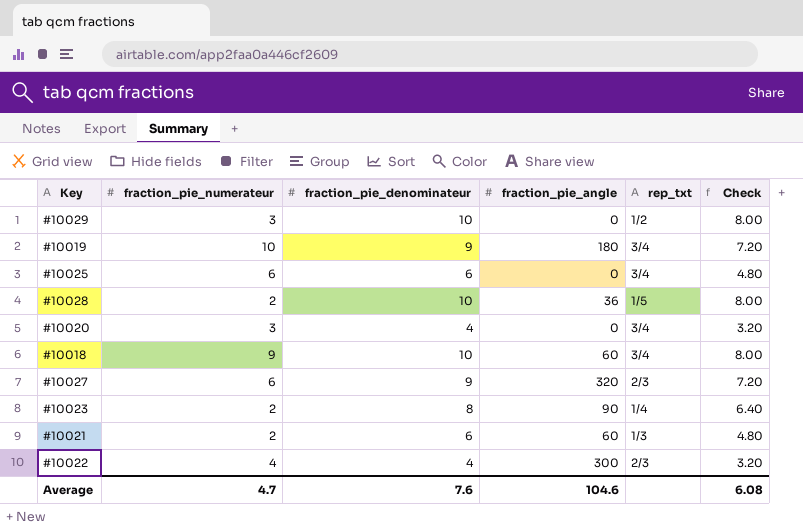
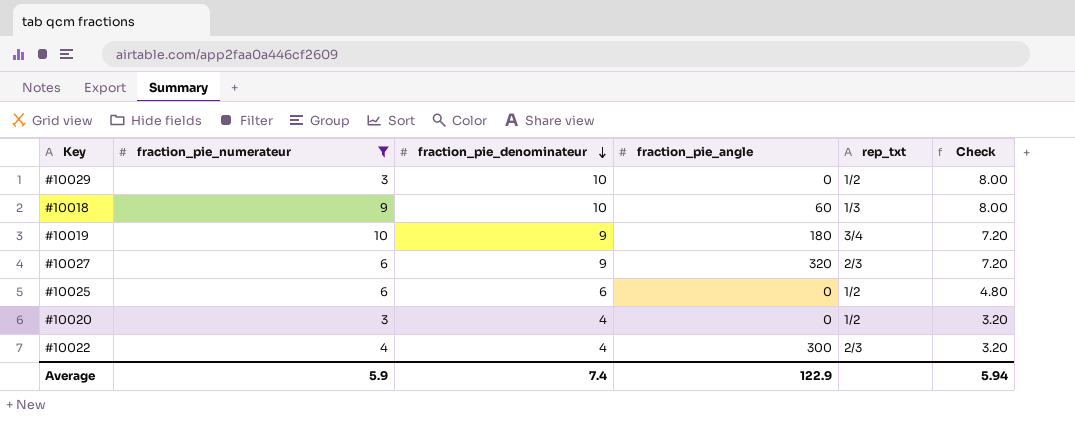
filter: none -> fraction_pie_numerateur != 2
row order: none -> fraction_pie_denominateur descending
#10018 | rep_txt: 3/4 -> 1/3
#10025 | rep_txt: 3/4 -> 1/2
#10020 | rep_txt: 3/4 -> 1/2
Average | fraction_pie_numerateur: 4.7 -> 5.9
Average | fraction_pie_denominateur: 7.6 -> 7.4
Average | fraction_pie_angle: 104.6 -> 122.9
Average | Check: 6.08 -> 5.94

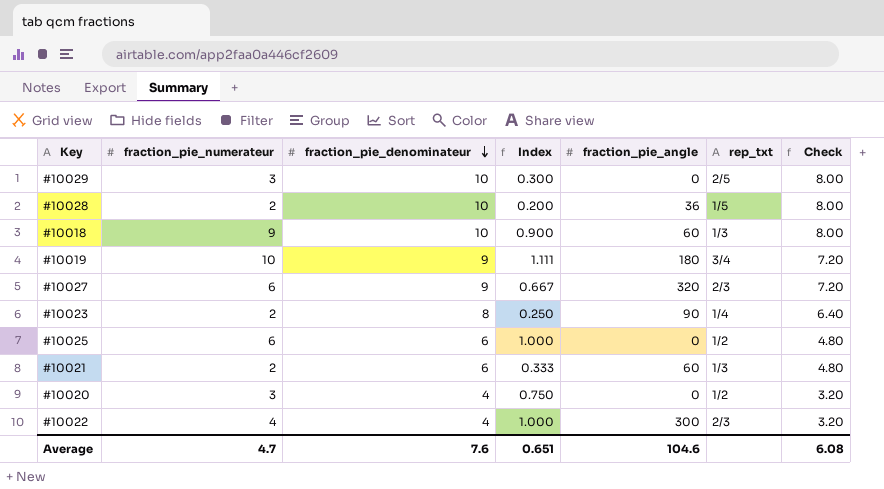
filter: fraction_pie_numerateur != 2 -> none
column Index | formula: none -> [fraction_pie_numerateur] / [fraction_pie_denominateur]
#10029 | rep_txt: 1/2 -> 2/5
Average | fraction_pie_numerateur: 5.9 -> 4.7
Average | fraction_pie_denominateur: 7.4 -> 7.6
Average | fraction_pie_angle: 122.9 -> 104.6
Average | Check: 5.94 -> 6.08

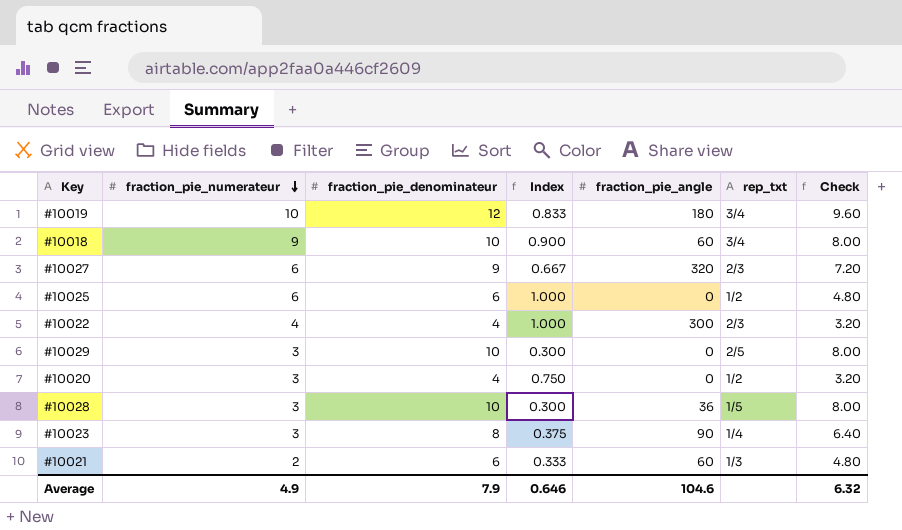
row order: fraction_pie_denominateur descending -> fraction_pie_numerateur descending
#10019 | fraction_pie_denominateur: 9 -> 12
#10019 | Index: 1.111 -> 0.833
#10019 | Check: 7.20 -> 9.60
#10018 | rep_txt: 1/3 -> 3/4
#10028 | fraction_pie_numerateur: 2 -> 3
#10028 | Index: 0.200 -> 0.300
#10023 | fraction_pie_numerateur: 2 -> 3
#10023 | Index: 0.250 -> 0.375
Average | fraction_pie_numerateur: 4.7 -> 4.9
Average | fraction_pie_denominateur: 7.6 -> 7.9
Average | Index: 0.651 -> 0.646
Average | Check: 6.08 -> 6.32

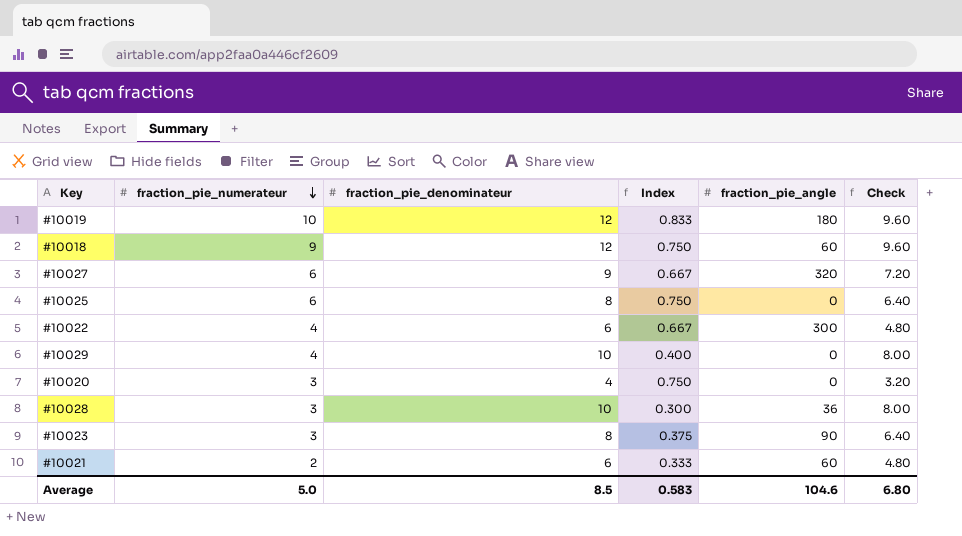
column rep_txt | position: 6 -> none
#10018 | fraction_pie_denominateur: 10 -> 12
#10018 | Index: 0.900 -> 0.750
#10018 | Check: 8.00 -> 9.60
#10025 | fraction_pie_denominateur: 6 -> 8
#10025 | Index: 1.000 -> 0.750
#10025 | Check: 4.80 -> 6.40
#10022 | fraction_pie_denominateur: 4 -> 6
#10022 | Index: 1.000 -> 0.667
#10022 | Check: 3.20 -> 4.80
#10029 | fraction_pie_numerateur: 3 -> 4
#10029 | Index: 0.300 -> 0.400
Average | fraction_pie_numerateur: 4.9 -> 5.0
Average | fraction_pie_denominateur: 7.9 -> 8.5
Average | Index: 0.646 -> 0.583
Average | Check: 6.32 -> 6.80

